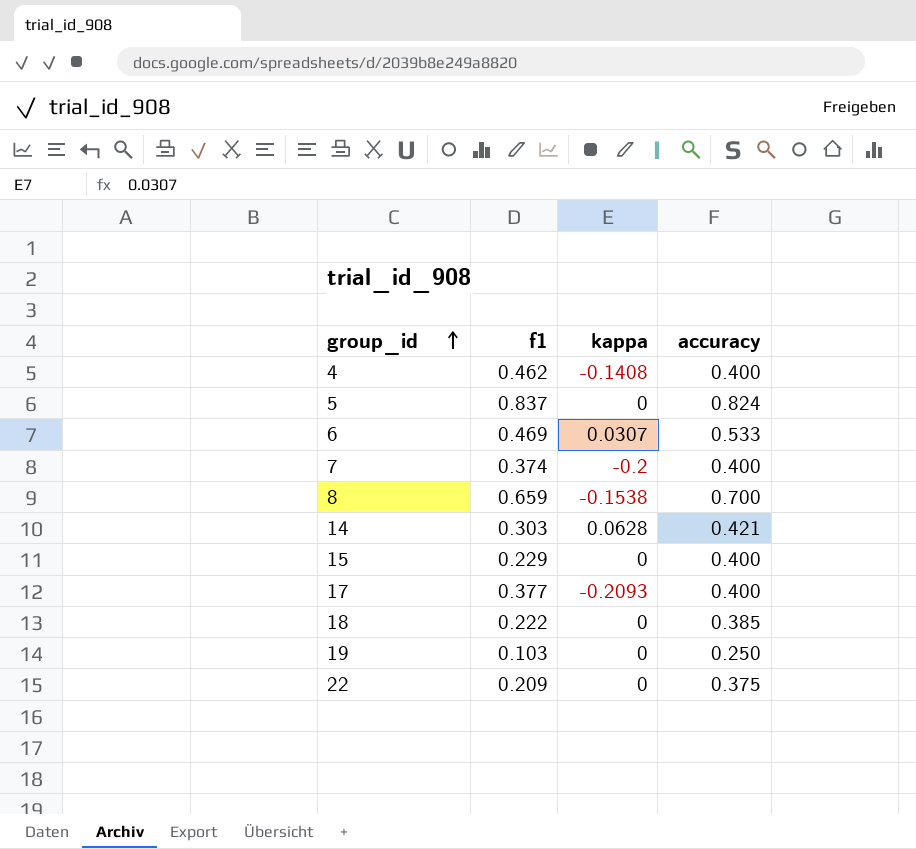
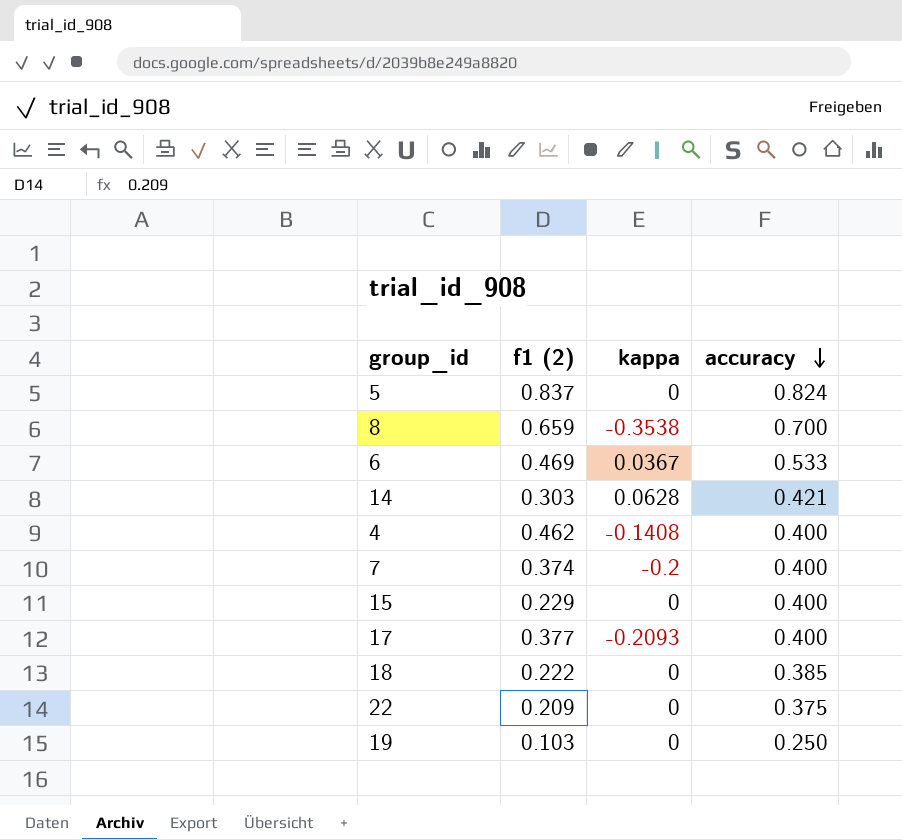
row order: group_id ascending -> accuracy descending
column name: f1 -> f1 (2)
8 | kappa: -0.1538 -> -0.3538
6 | kappa: 0.0307 -> 0.0367

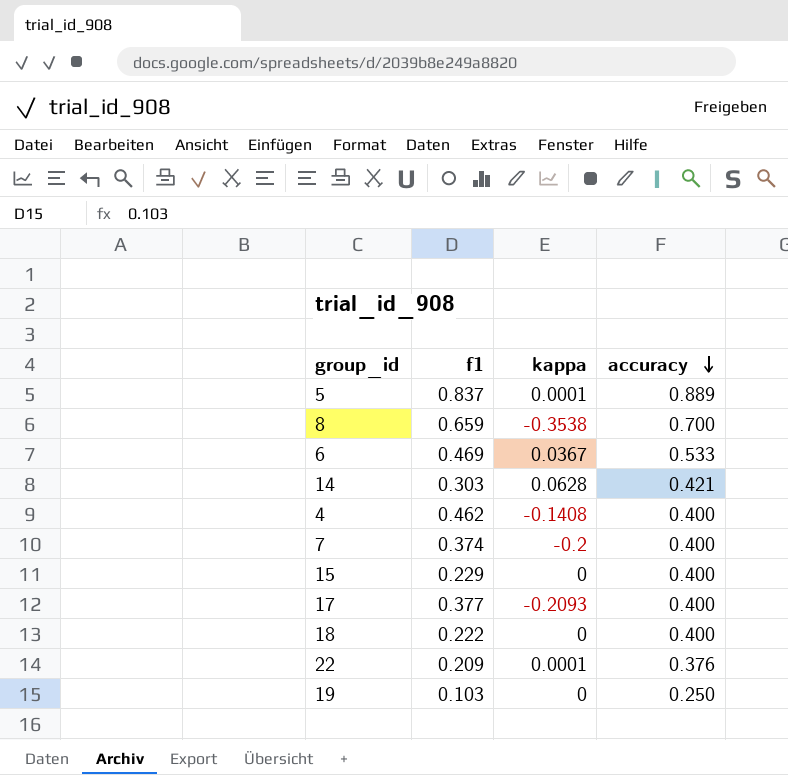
column name: f1 (2) -> f1
5 | kappa: 0 -> 0.0001
5 | accuracy: 0.824 -> 0.889
18 | accuracy: 0.385 -> 0.400
22 | kappa: 0 -> 0.0001
22 | accuracy: 0.375 -> 0.376

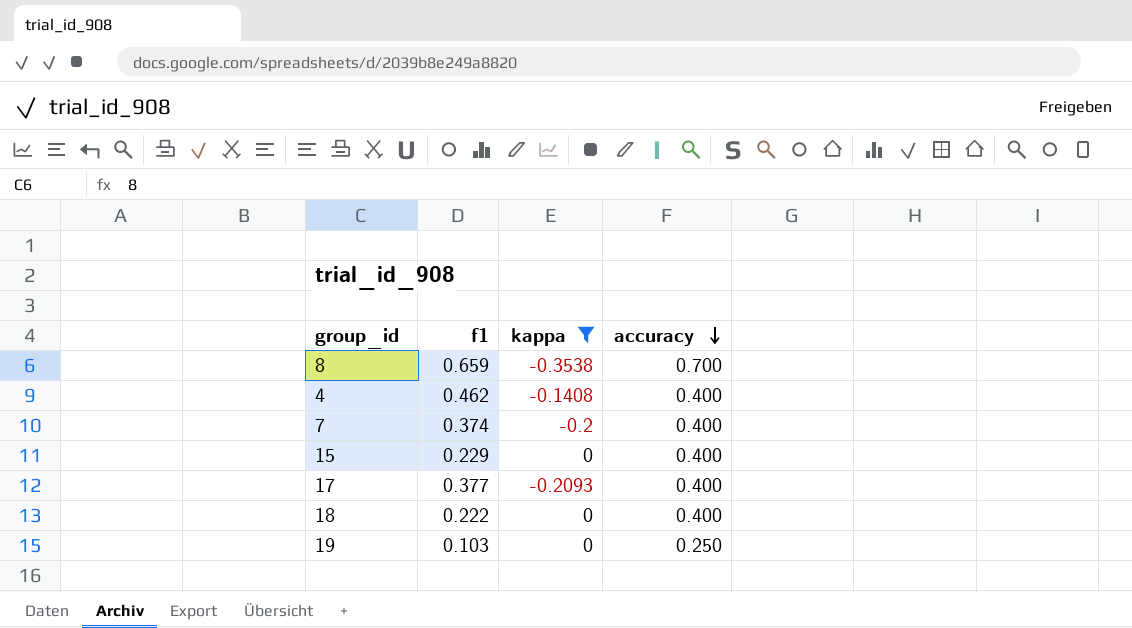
filter: none -> kappa <= 0

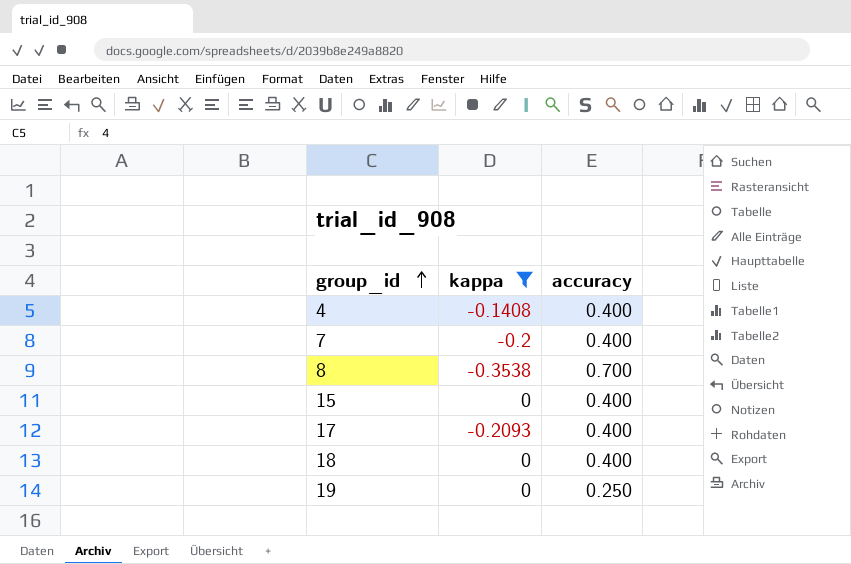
row order: accuracy descending -> group_id ascending
column f1 | position: 2 -> none

